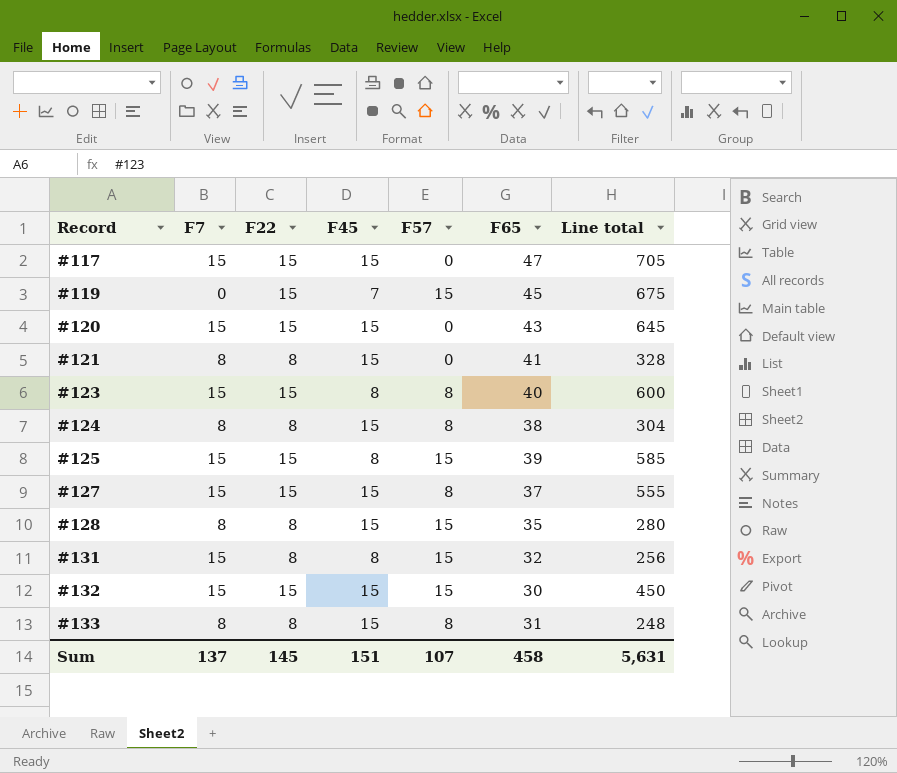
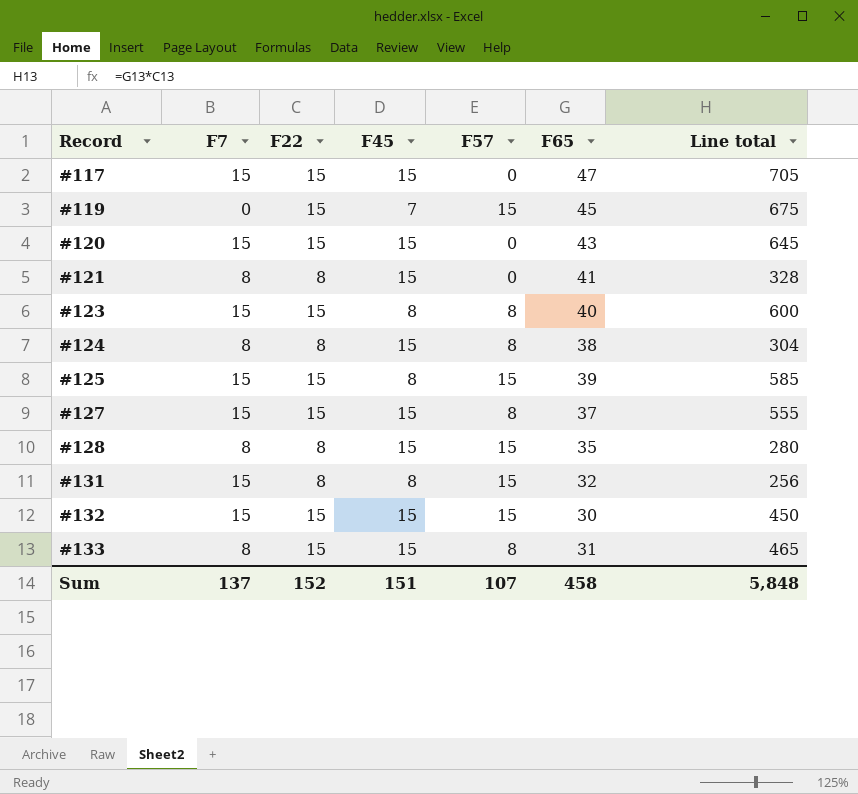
#133 | F22: 8 -> 15
#133 | Line total: 248 -> 465
Sum | F22: 145 -> 152
Sum | Line total: 5,631 -> 5,848

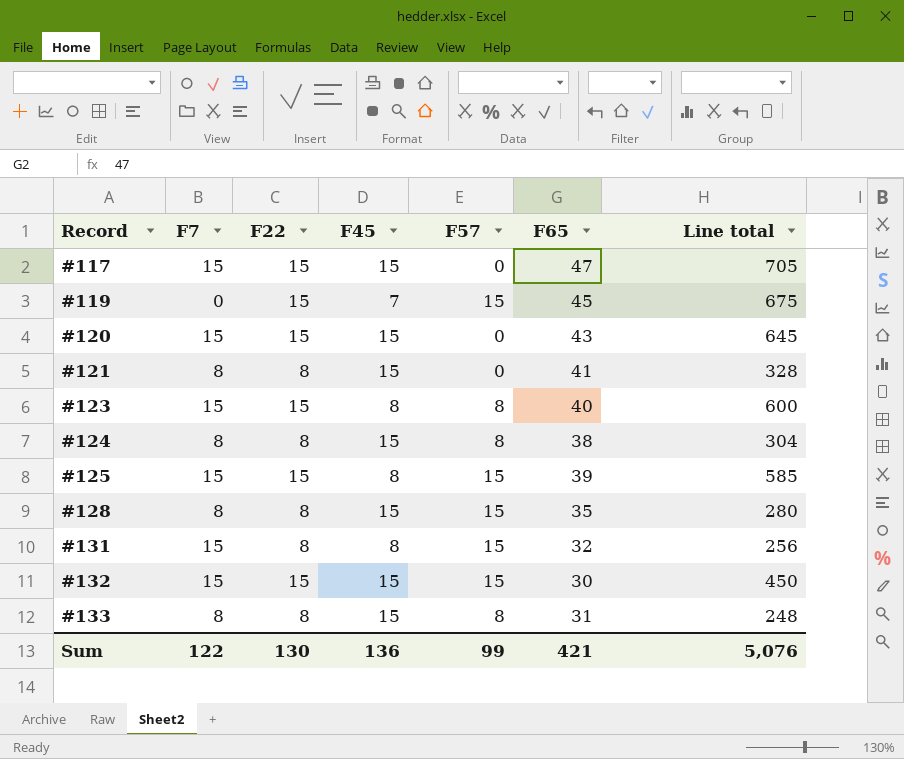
row #127: 15 | 15 | 15 | 8 | 37 | 555 -> none
#133 | F22: 15 -> 8
#133 | Line total: 465 -> 248
Sum | F7: 137 -> 122
Sum | F22: 152 -> 130
Sum | F45: 151 -> 136
Sum | F57: 107 -> 99
Sum | F65: 458 -> 421
Sum | Line total: 5,848 -> 5,076

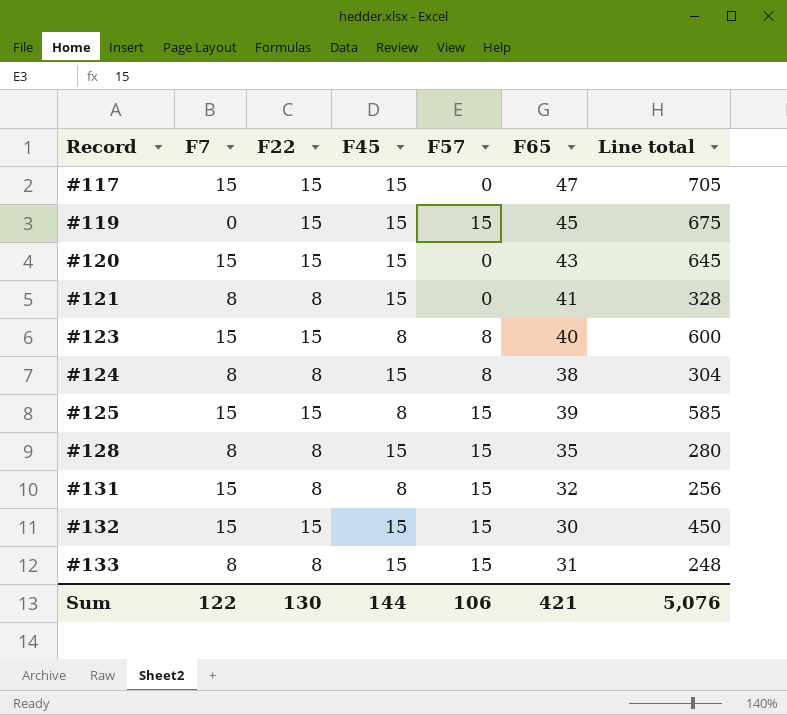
#119 | F45: 7 -> 15
#133 | F57: 8 -> 15
Sum | F45: 136 -> 144
Sum | F57: 99 -> 106

